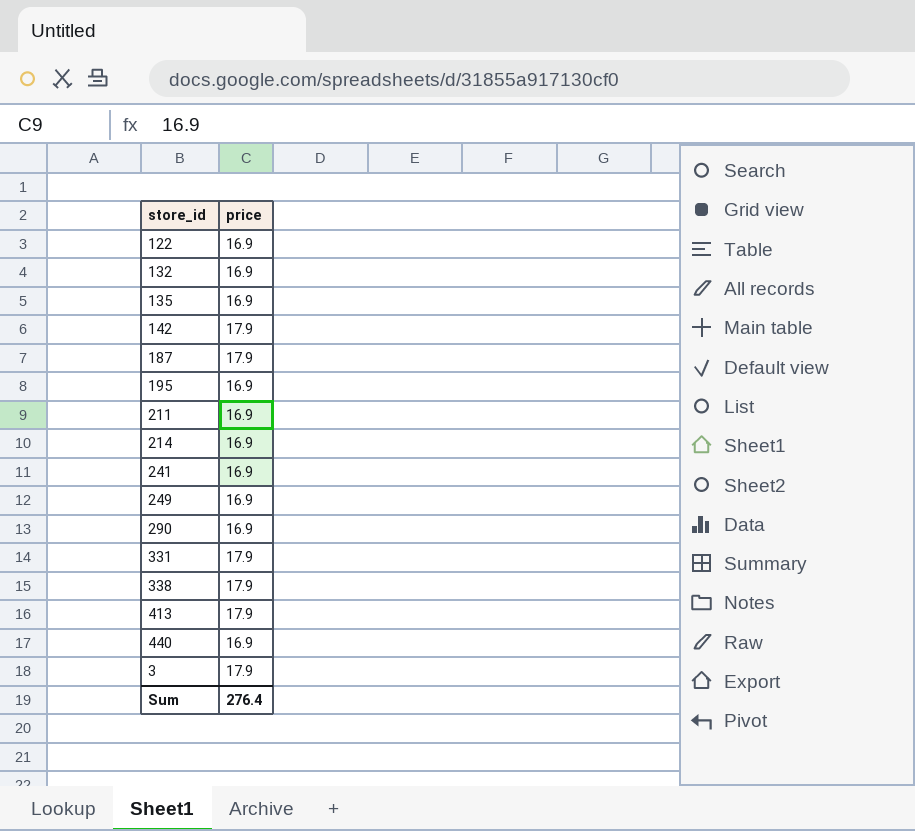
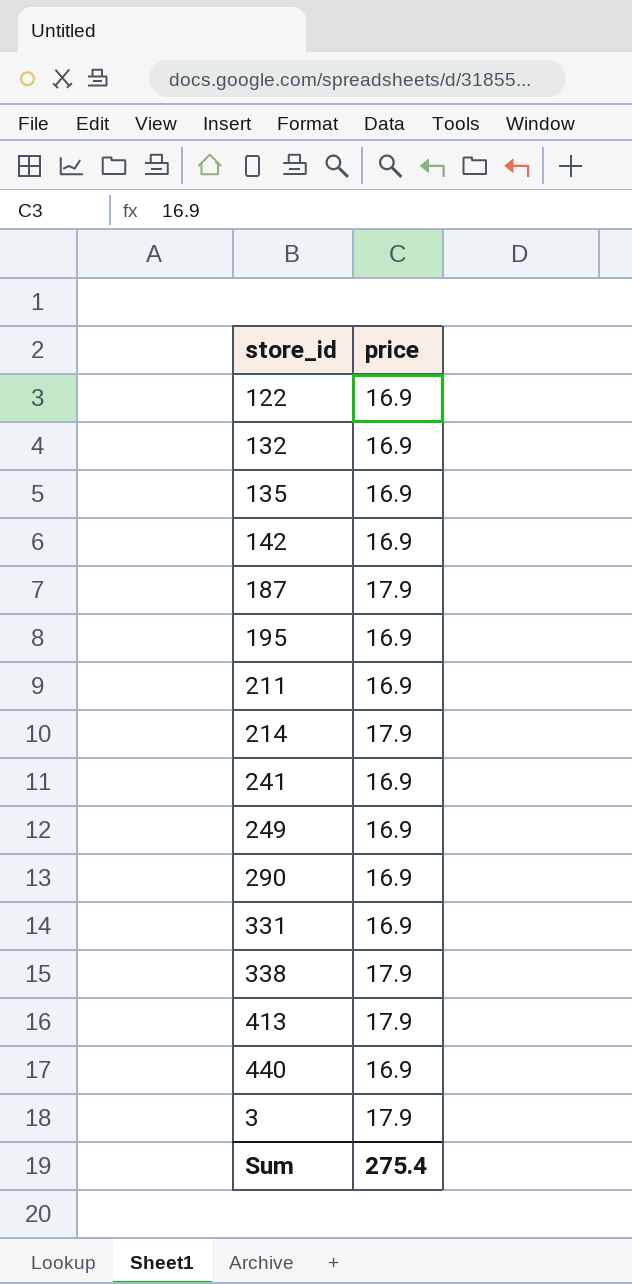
142 | price: 17.9 -> 16.9
214 | price: 16.9 -> 17.9
331 | price: 17.9 -> 16.9
Sum | price: 276.4 -> 275.4

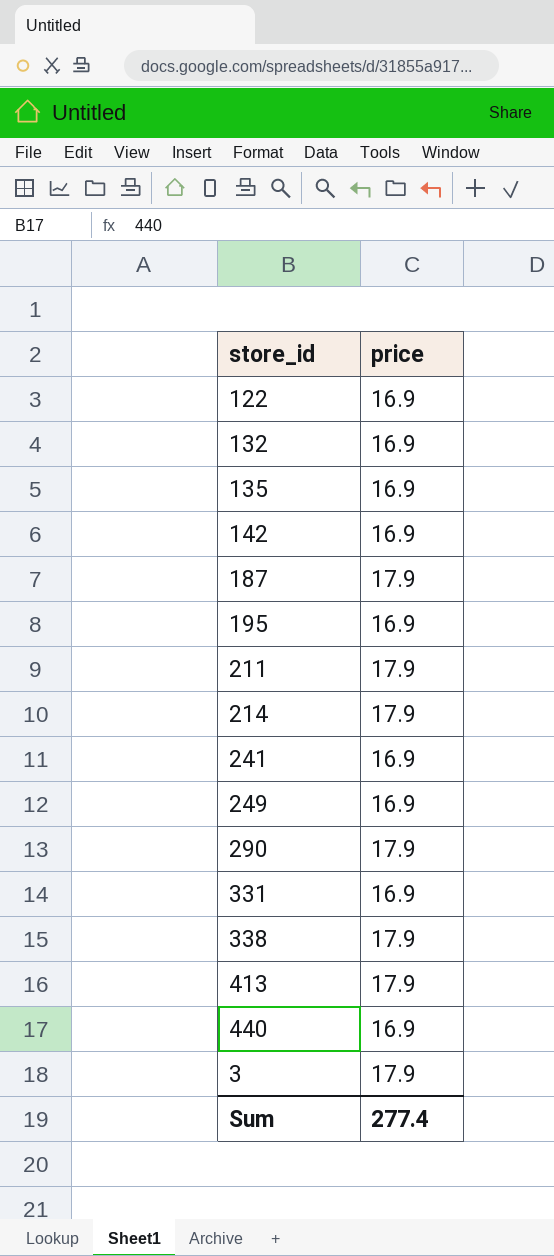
211 | price: 16.9 -> 17.9
290 | price: 16.9 -> 17.9
Sum | price: 275.4 -> 277.4

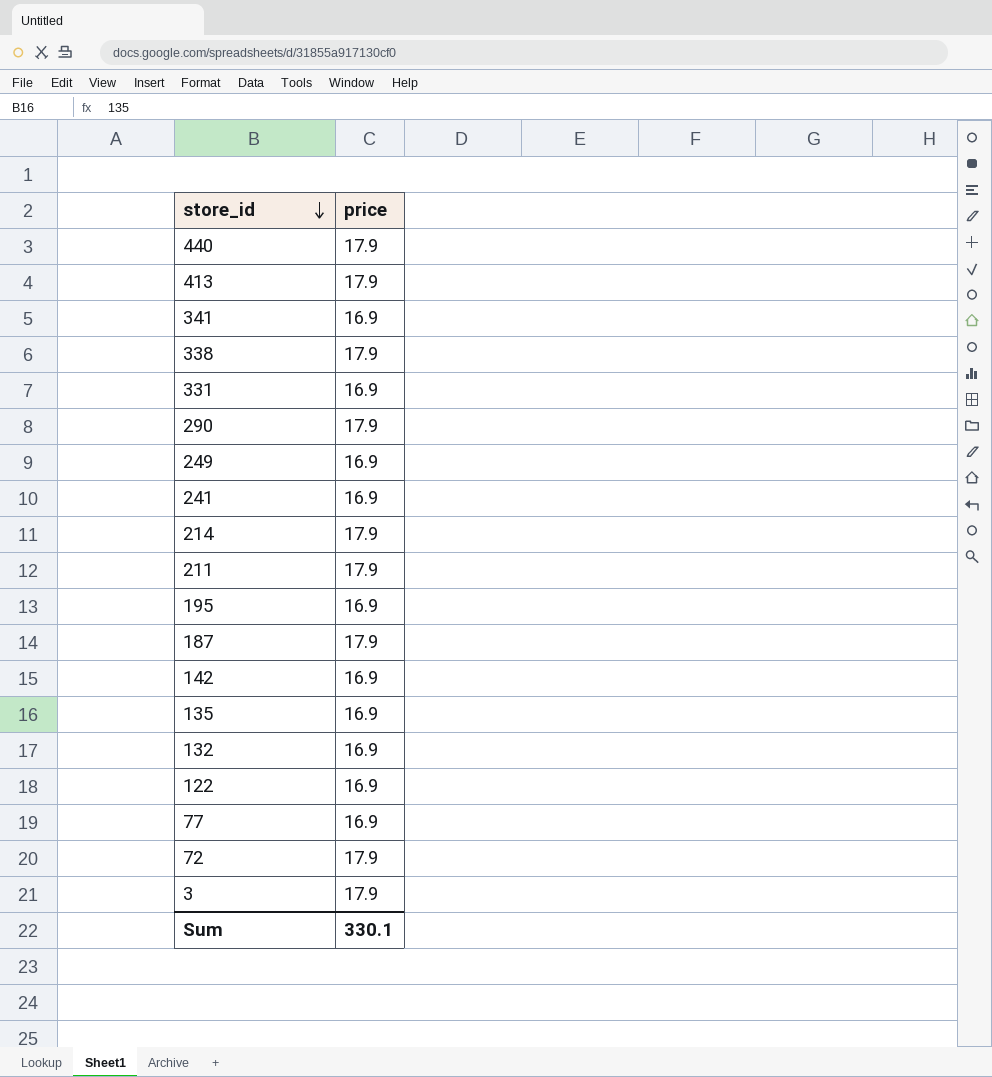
row order: none -> store_id descending
440 | price: 16.9 -> 17.9
row 341: none -> 16.9
row 77: none -> 16.9
row 72: none -> 17.9
Sum | price: 277.4 -> 330.1

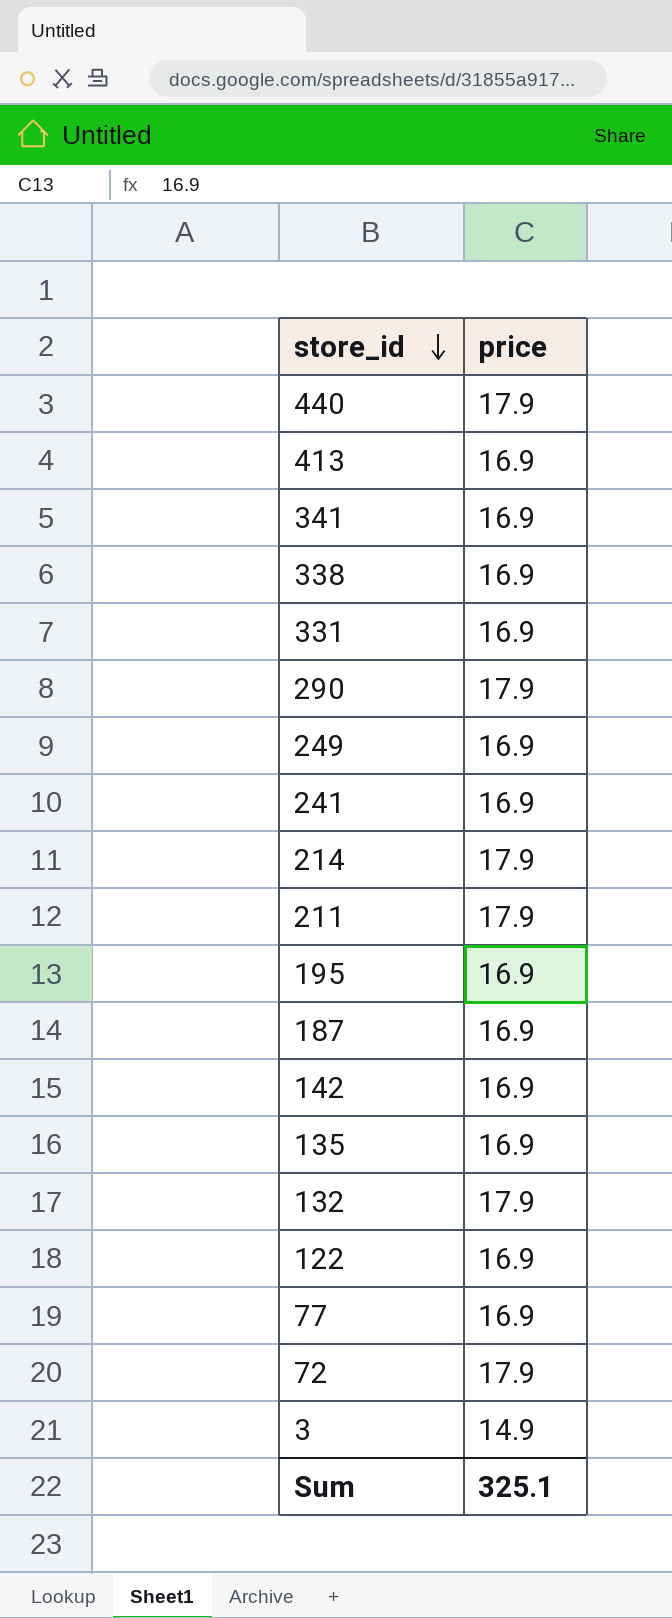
413 | price: 17.9 -> 16.9
338 | price: 17.9 -> 16.9
187 | price: 17.9 -> 16.9
132 | price: 16.9 -> 17.9
3 | price: 17.9 -> 14.9
Sum | price: 330.1 -> 325.1

